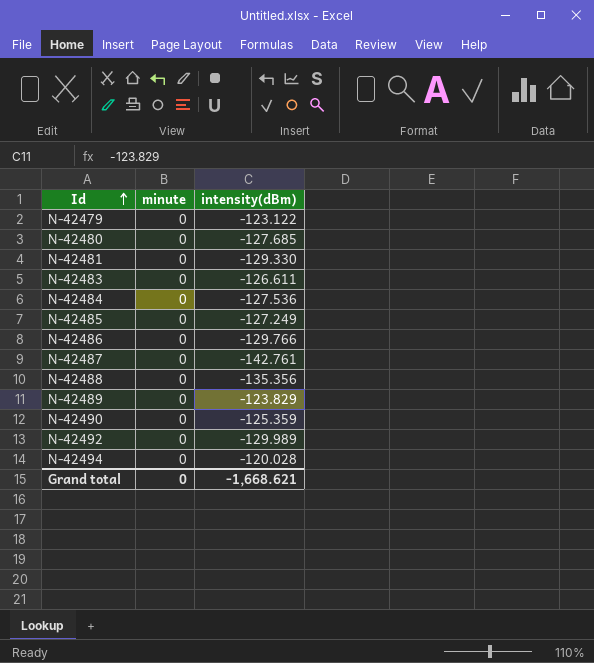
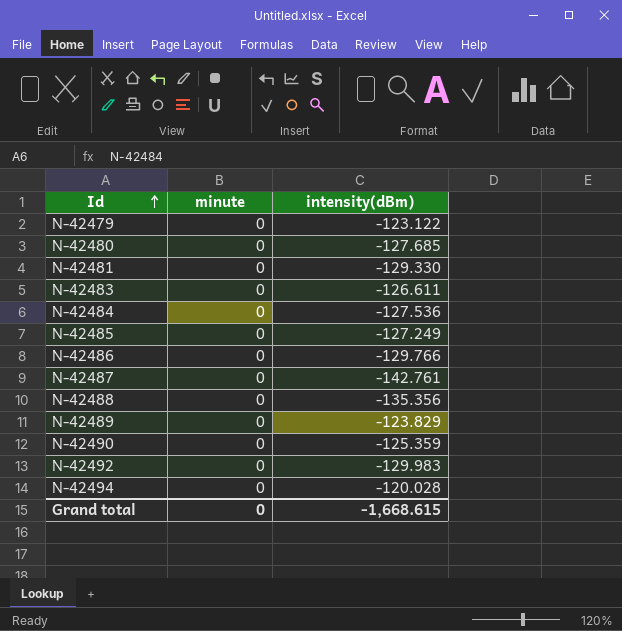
N-42492 | intensity(dBm): -129.989 -> -129.983
Grand total | intensity(dBm): -1,668.621 -> -1,668.615

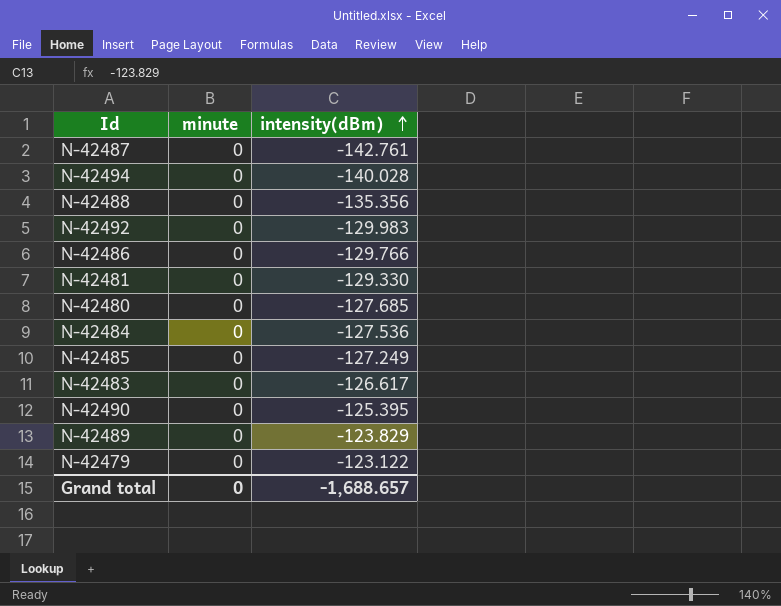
row order: Id ascending -> intensity(dBm) ascending
N-42494 | intensity(dBm): -120.028 -> -140.028
N-42483 | intensity(dBm): -126.611 -> -126.617
N-42490 | intensity(dBm): -125.359 -> -125.395
Grand total | intensity(dBm): -1,668.615 -> -1,688.657

